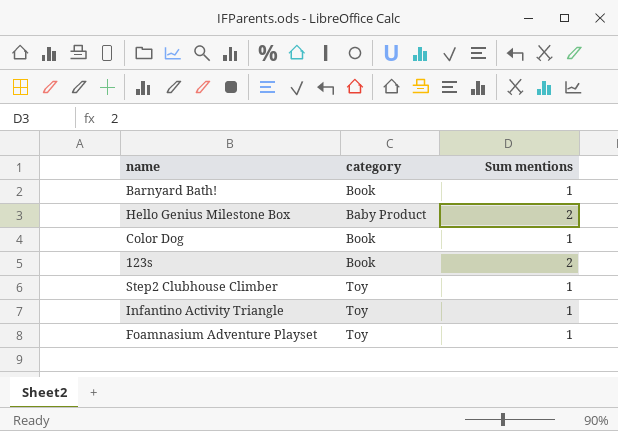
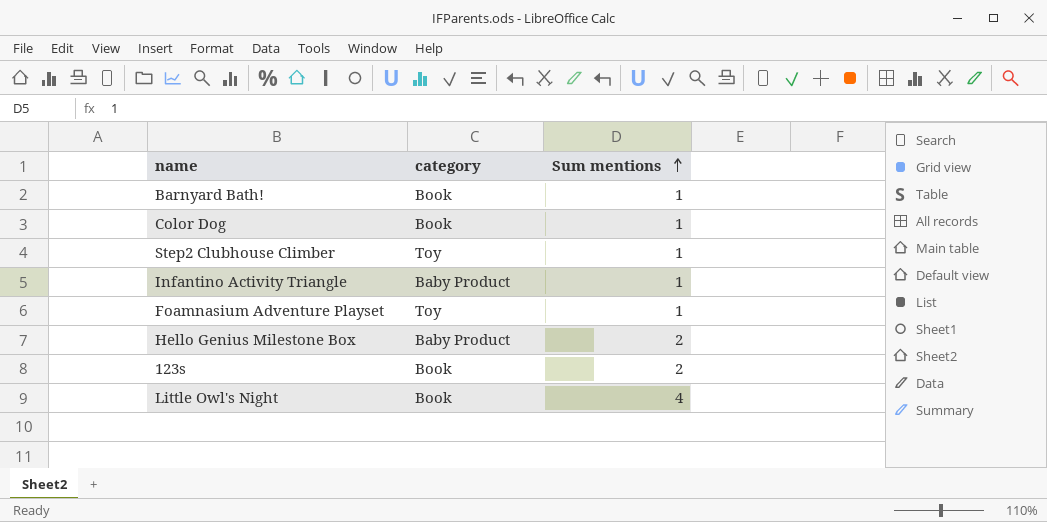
row order: none -> Sum mentions ascending
Infantino Activity Triangle | category: Toy -> Baby Product
row Little Owl's Night: none -> Book | 4

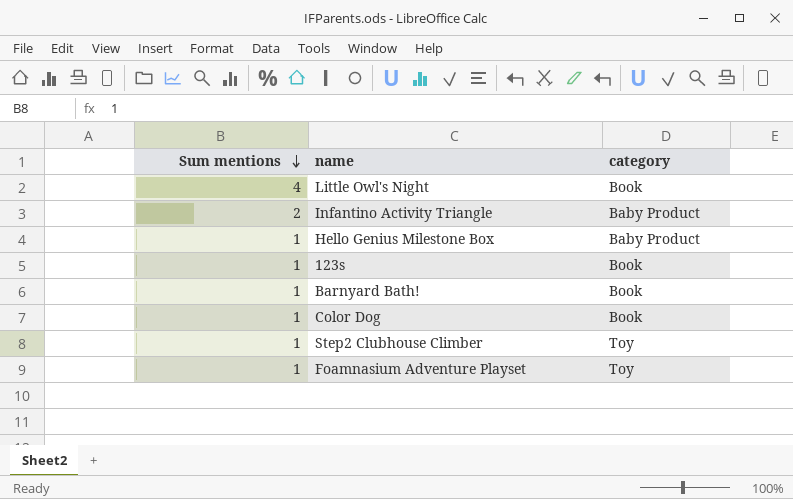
row order: Sum mentions ascending -> Sum mentions descending
column Sum mentions | position: 3 -> 1
Infantino Activity Triangle | Sum mentions: 1 -> 2
Hello Genius Milestone Box | Sum mentions: 2 -> 1
123s | Sum mentions: 2 -> 1

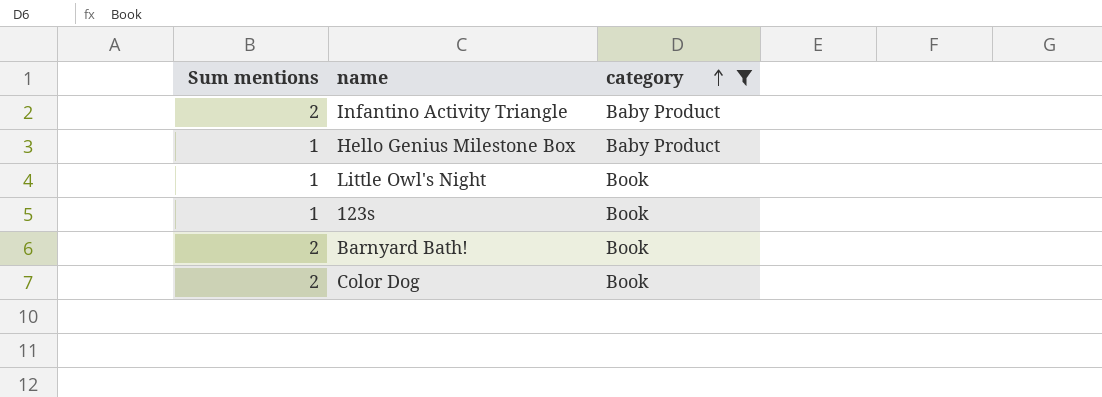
filter: none -> category != Toy
row order: Sum mentions descending -> category ascending
Little Owl's Night | Sum mentions: 4 -> 1
Barnyard Bath! | Sum mentions: 1 -> 2
Color Dog | Sum mentions: 1 -> 2

